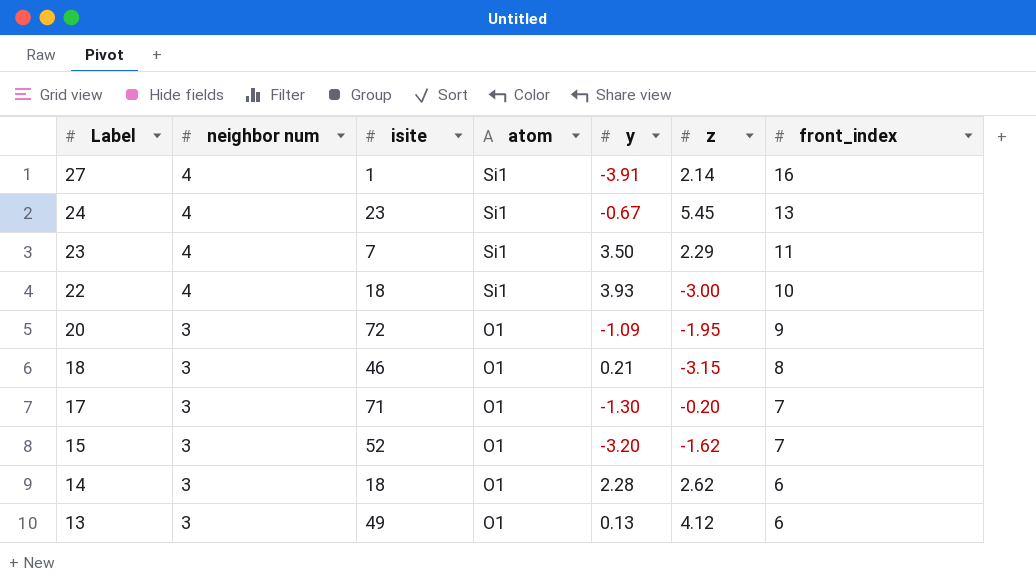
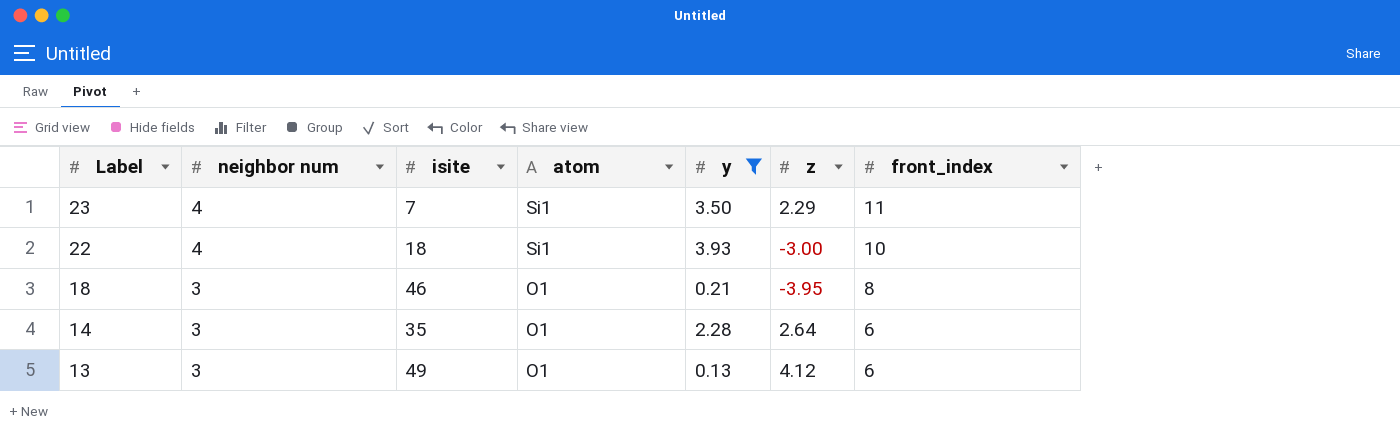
filter: none -> y >= 0.13
18 | z: -3.15 -> -3.95
14 | isite: 18 -> 35
14 | z: 2.62 -> 2.64

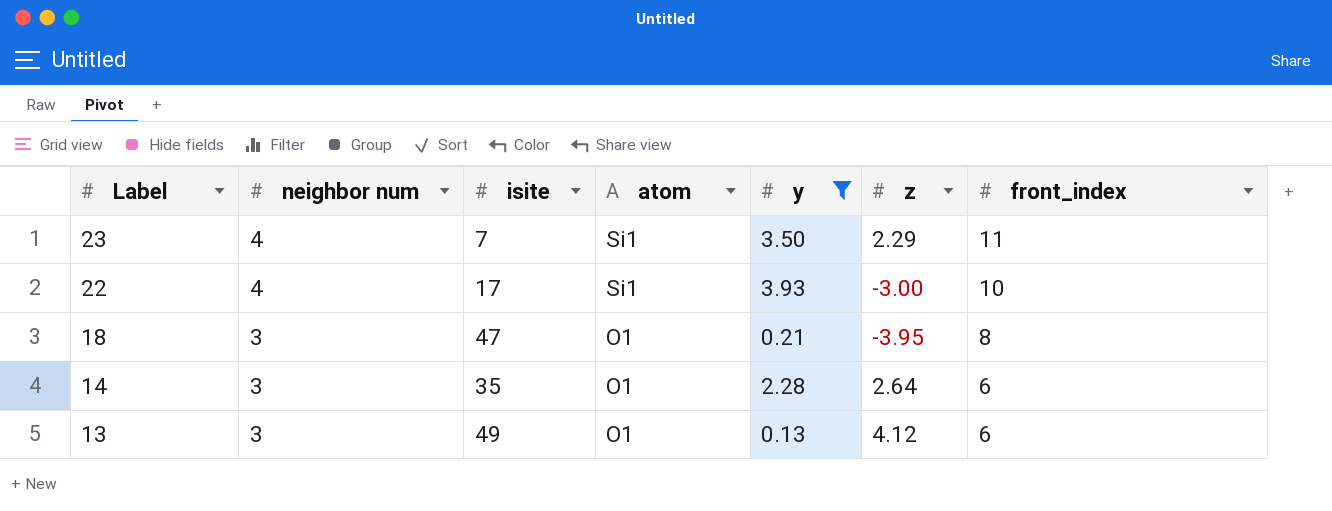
22 | isite: 18 -> 17
18 | isite: 46 -> 47

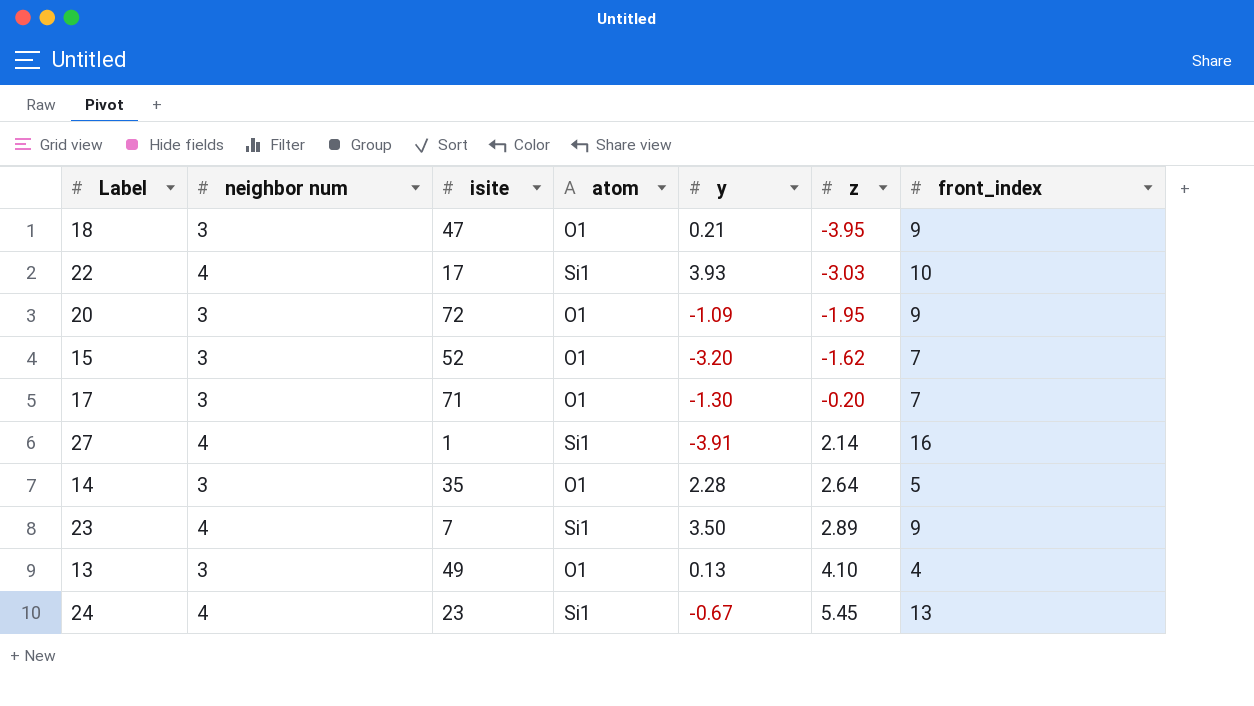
filter: y >= 0.13 -> none
row order: Label descending -> z ascending
18 | front_index: 8 -> 9
22 | z: -3.00 -> -3.03
14 | front_index: 6 -> 5
23 | z: 2.29 -> 2.89
23 | front_index: 11 -> 9
13 | z: 4.12 -> 4.10
13 | front_index: 6 -> 4

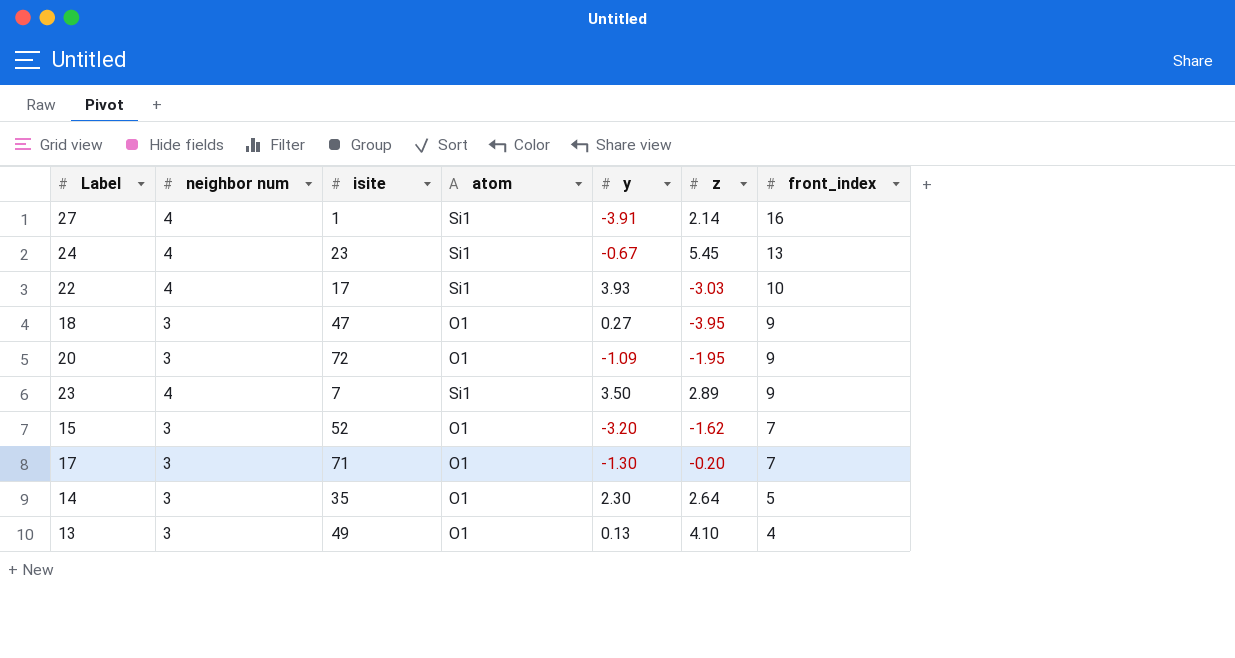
row order: z ascending -> front_index descending
18 | y: 0.21 -> 0.27
14 | y: 2.28 -> 2.30

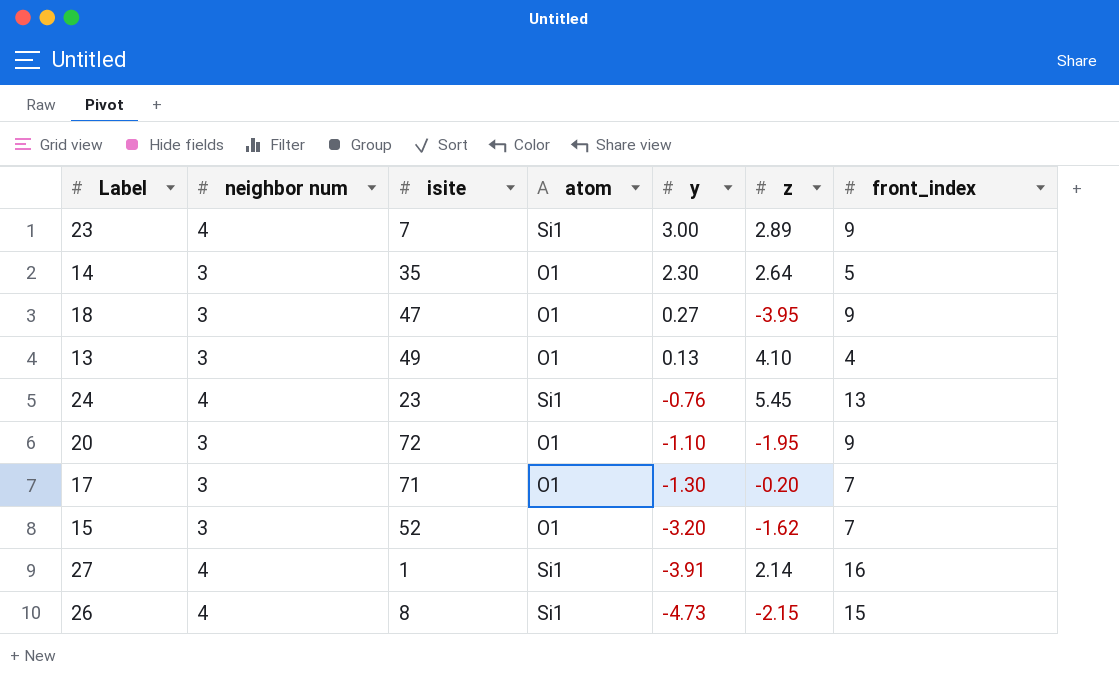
row order: front_index descending -> y descending
row 22: 4 | 17 | Si1 | 3.93 | -3.03 | 10 -> none
23 | y: 3.50 -> 3.00
24 | y: -0.67 -> -0.76
20 | y: -1.09 -> -1.10
row 26: none -> 4 | 8 | Si1 | -4.73 | -2.15 | 15

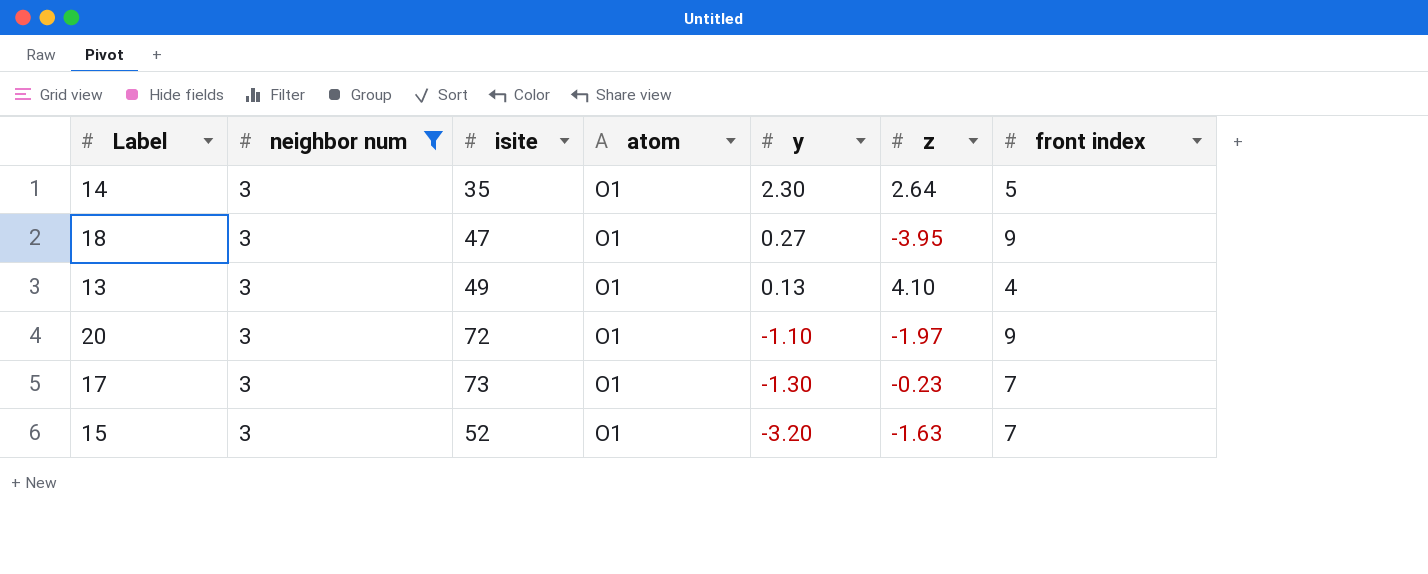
filter: none -> neighbor num = 3
column name: front_index -> front index
20 | z: -1.95 -> -1.97
17 | isite: 71 -> 73
17 | z: -0.20 -> -0.23
15 | z: -1.62 -> -1.63

